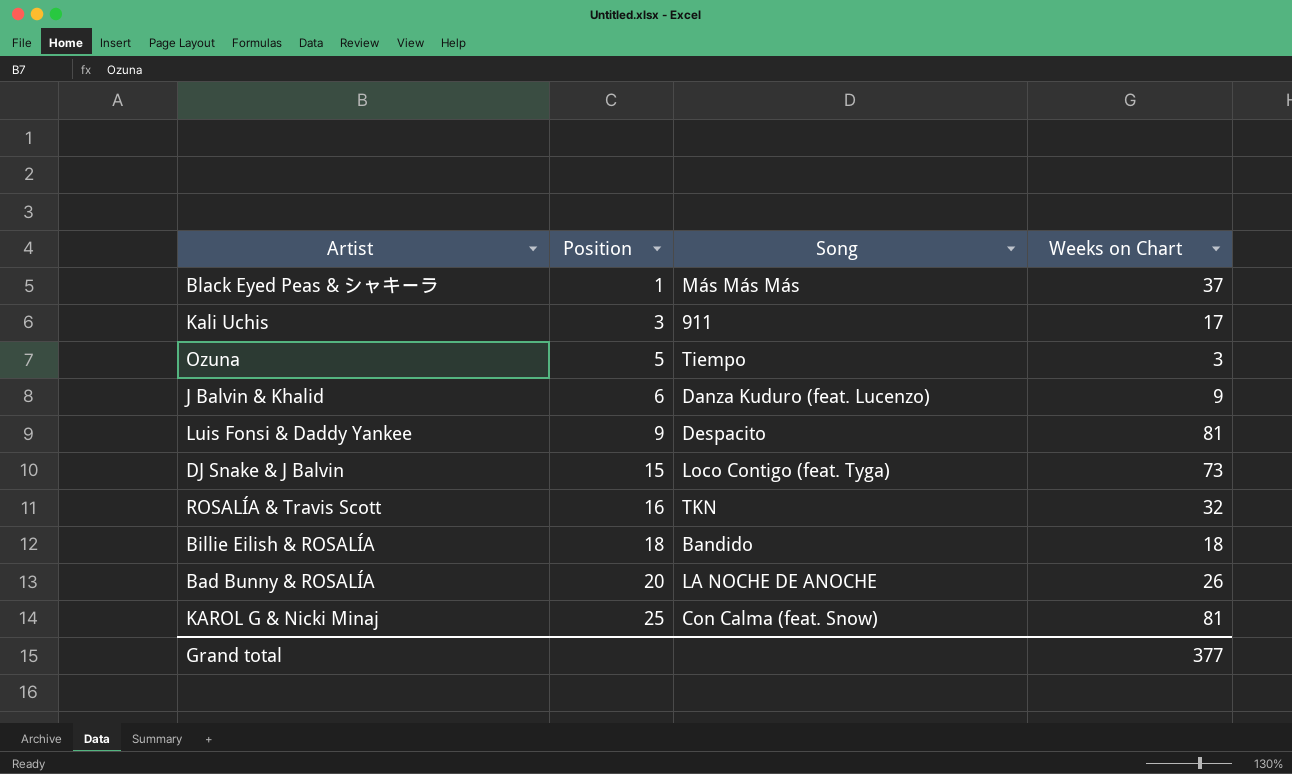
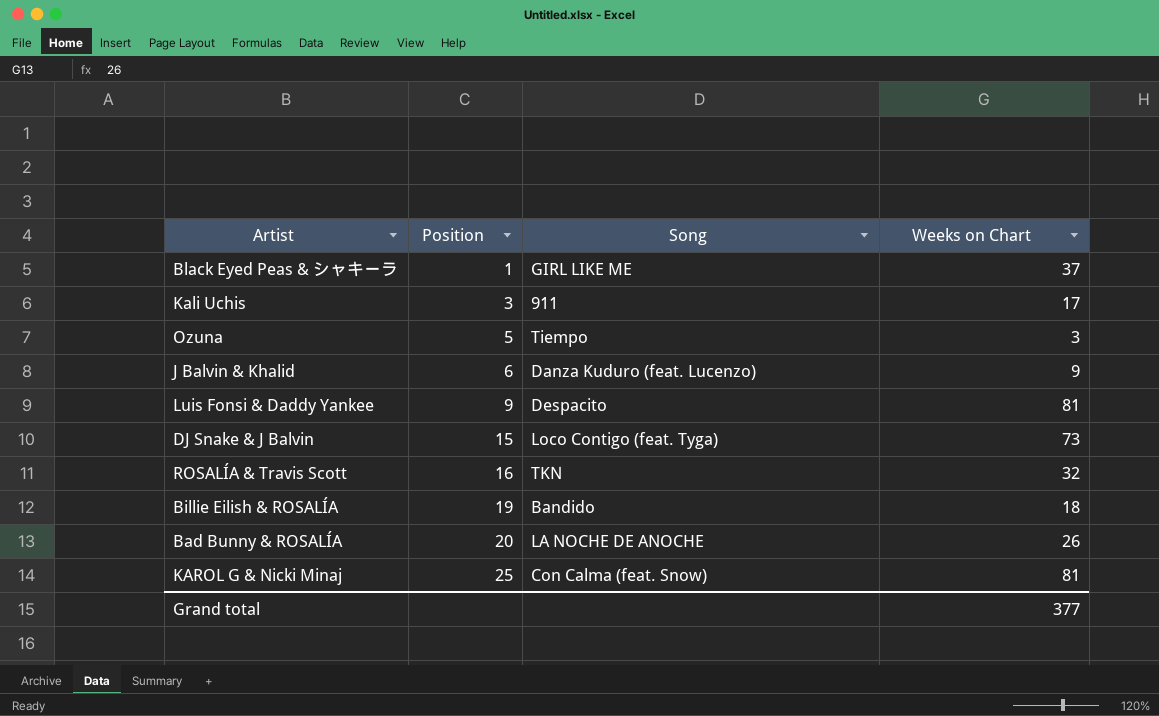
Black Eyed Peas & シャキーラ | Song: Más Más Más -> GIRL LIKE ME
Billie Eilish & ROSALÍA | Position: 18 -> 19

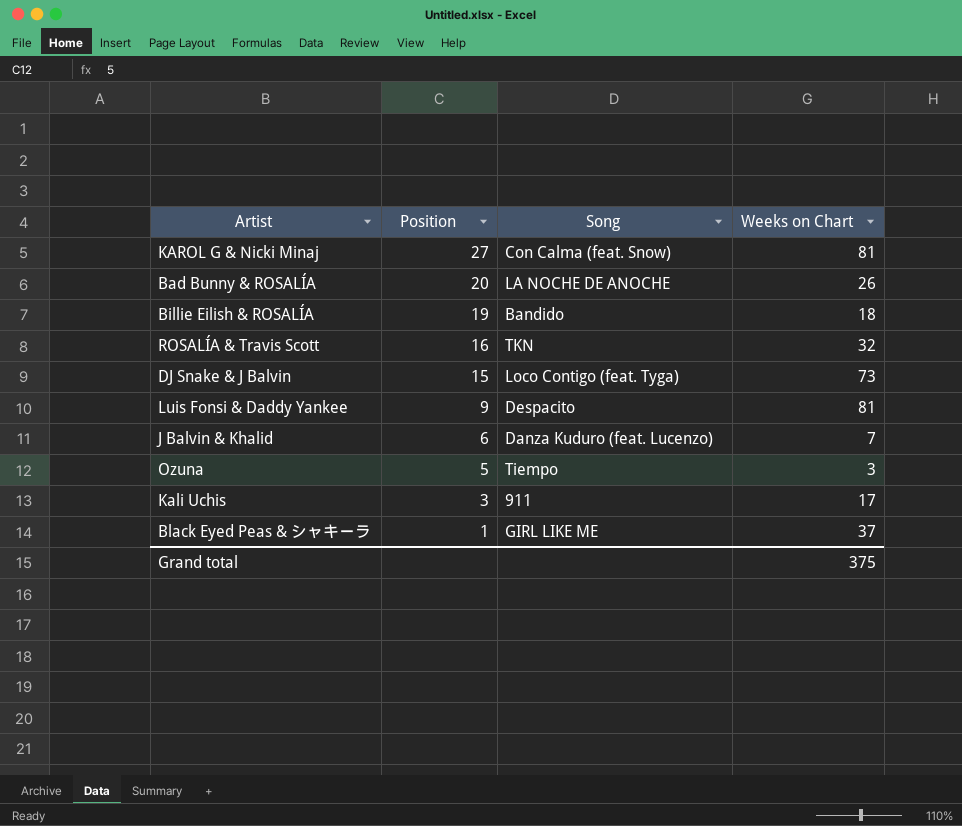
row order: Position ascending -> Position descending
KAROL G & Nicki Minaj | Position: 25 -> 27
J Balvin & Khalid | Weeks on Chart: 9 -> 7
Grand total | Weeks on Chart: 377 -> 375

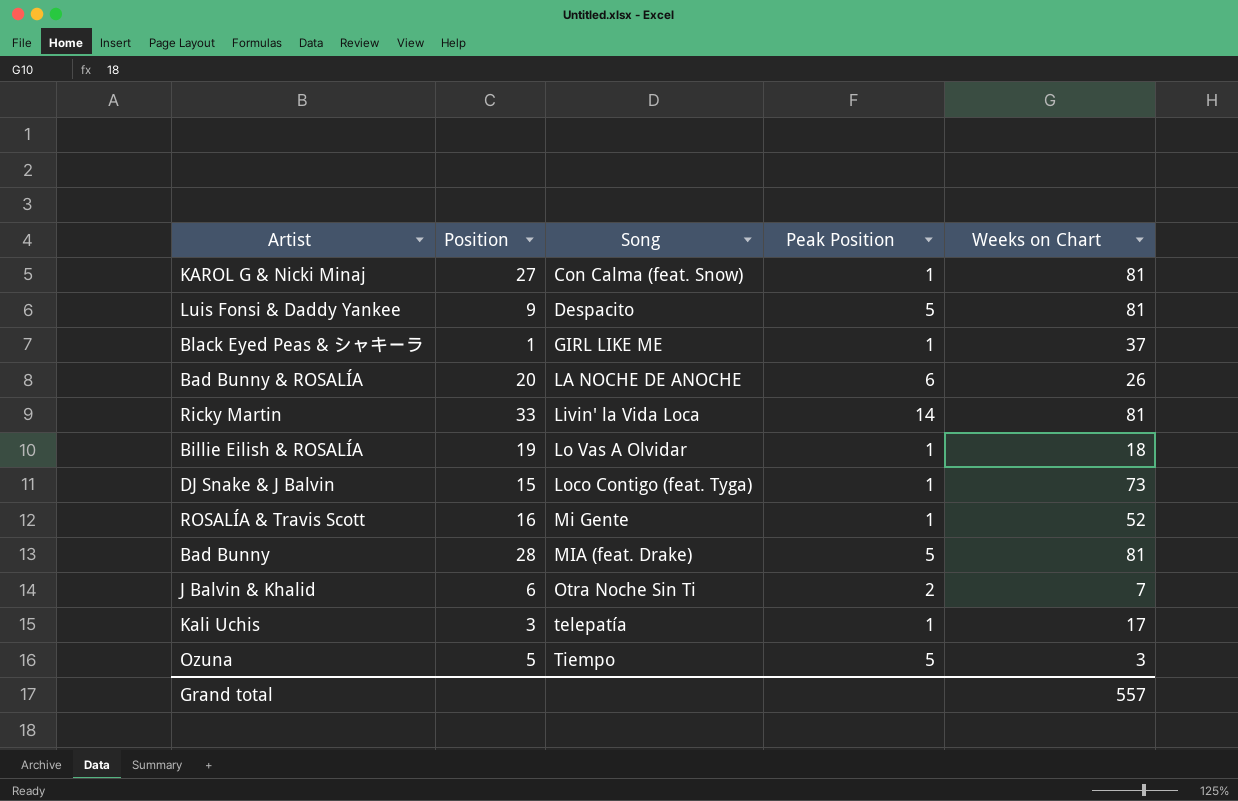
row order: Position descending -> Song ascending
column Peak Position | position: none -> 4
row Ricky Martin: none -> 33 | Livin' la Vida Loca | 14 | 81
Billie Eilish & ROSALÍA | Song: Bandido -> Lo Vas A Olvidar
ROSALÍA & Travis Scott | Song: TKN -> Mi Gente
ROSALÍA & Travis Scott | Weeks on Chart: 32 -> 52
row Bad Bunny: none -> 28 | MIA (feat. Drake) | 5 | 81
J Balvin & Khalid | Song: Danza Kuduro (feat. Lucenzo) -> Otra Noche Sin Ti
Kali Uchis | Song: 911 -> telepatía
Grand total | Weeks on Chart: 375 -> 557

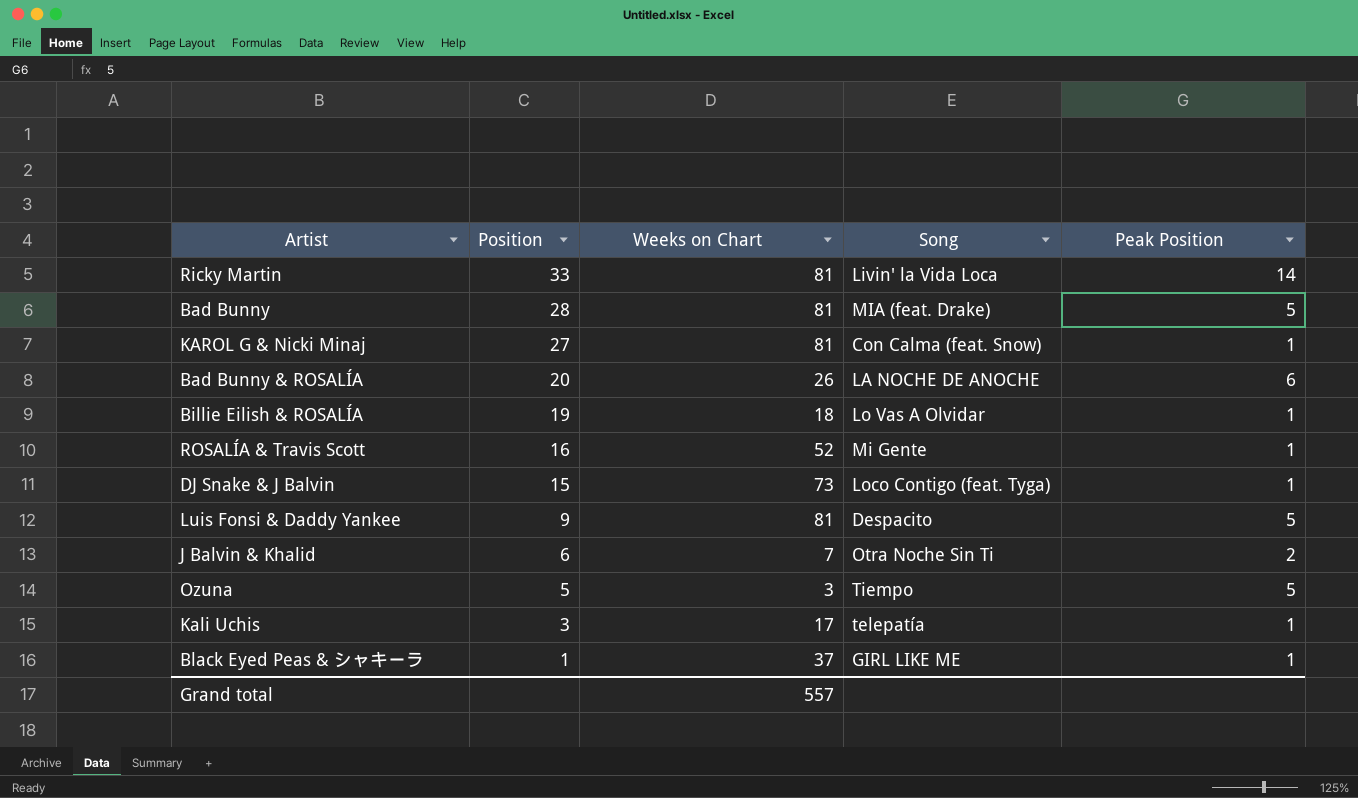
row order: Song ascending -> Position descending
column Weeks on Chart | position: 5 -> 3

